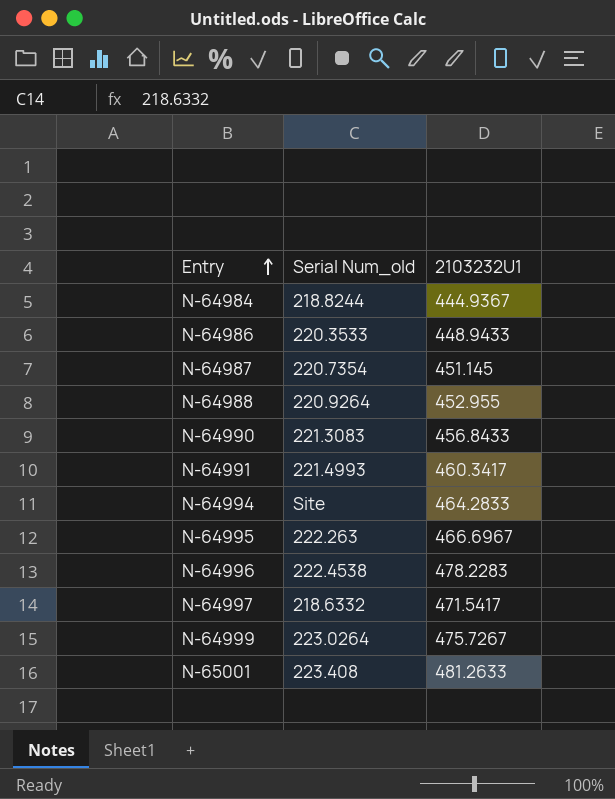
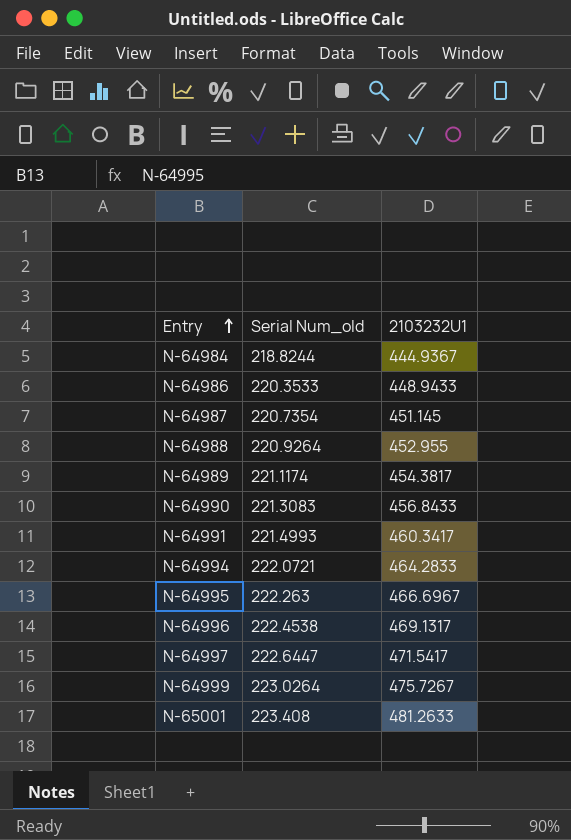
row N-64989: none -> 221.1174 | 454.3817
N-64994 | Serial Num_old: Site -> 222.0721
N-64996 | 2103232U1: 478.2283 -> 469.1317
N-64997 | Serial Num_old: 218.6332 -> 222.6447

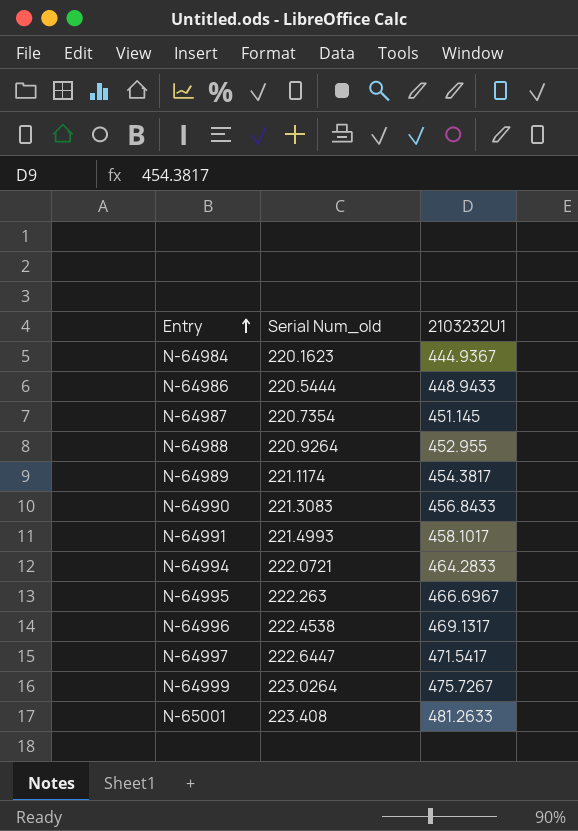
N-64984 | Serial Num_old: 218.8244 -> 220.1623
N-64986 | Serial Num_old: 220.3533 -> 220.5444
N-64991 | 2103232U1: 460.3417 -> 458.1017

